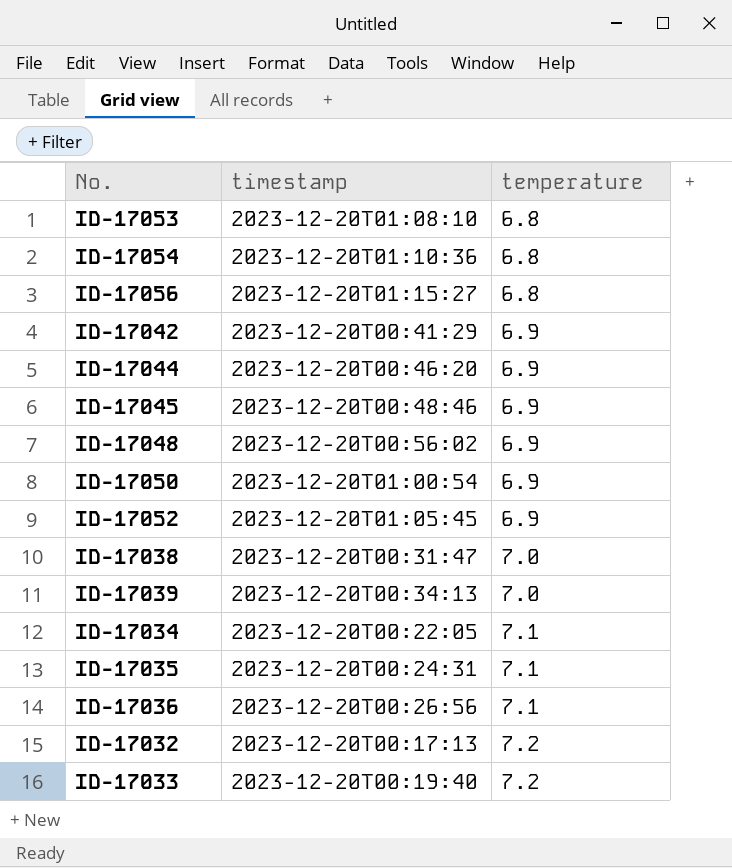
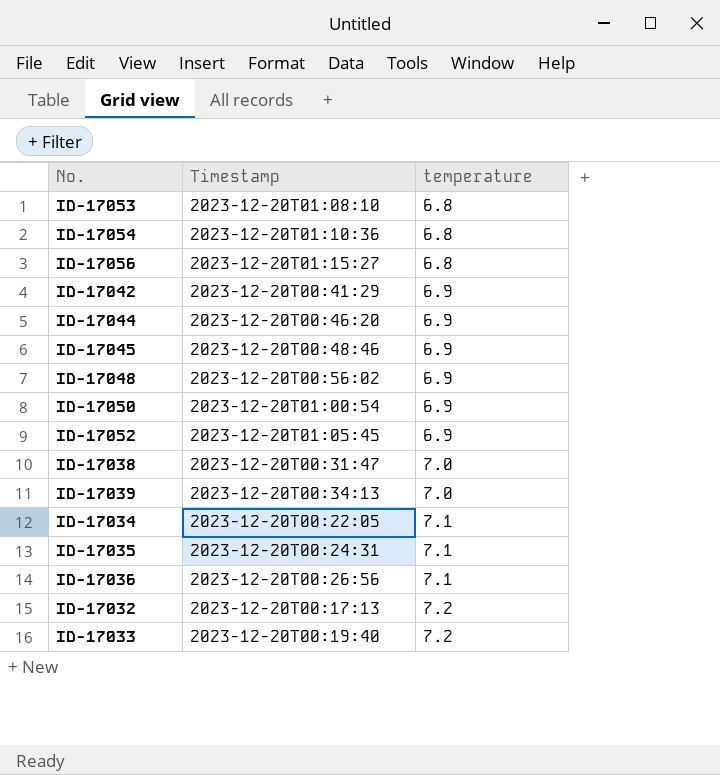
column name: timestamp -> Timestamp

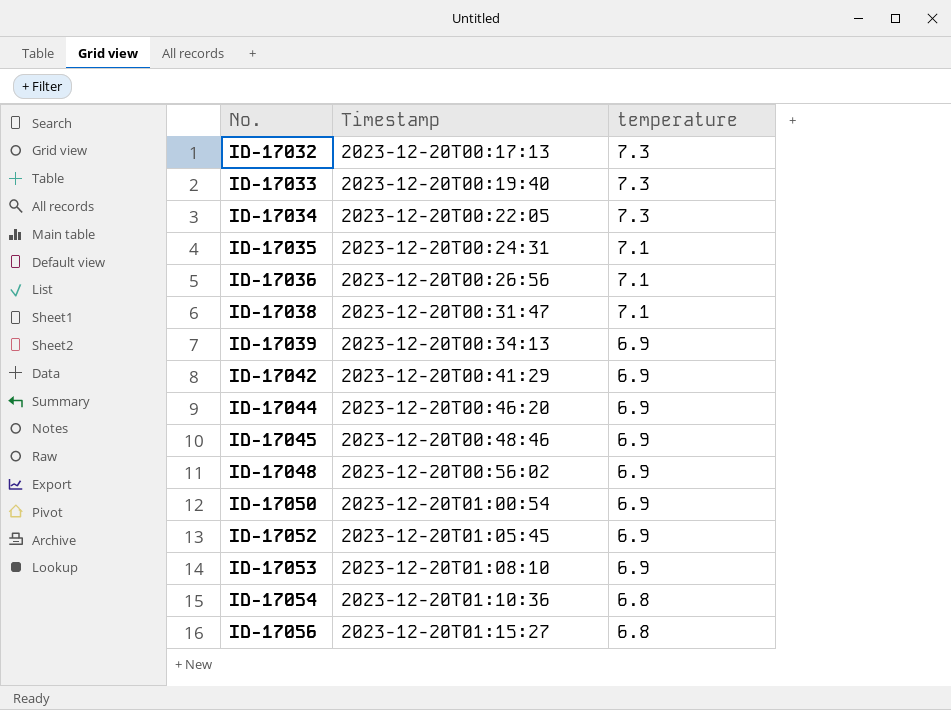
row order: temperature ascending -> No. ascending
ID-17032 | temperature: 7.2 -> 7.3
ID-17033 | temperature: 7.2 -> 7.3
ID-17034 | temperature: 7.1 -> 7.3
ID-17038 | temperature: 7.0 -> 7.1
ID-17039 | temperature: 7.0 -> 6.9
ID-17053 | temperature: 6.8 -> 6.9

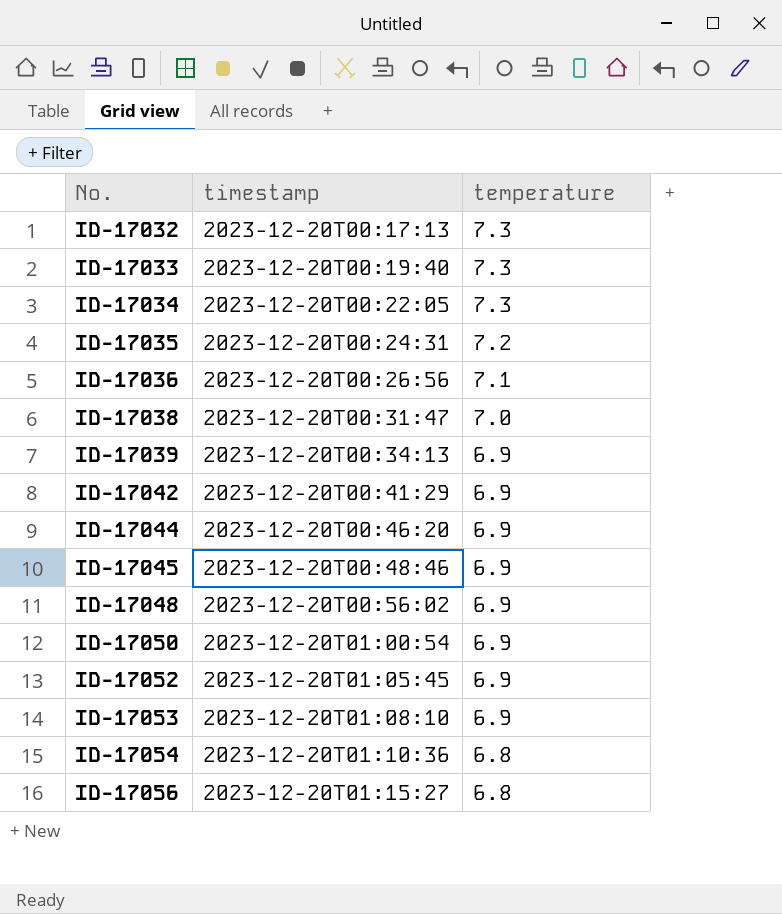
column name: Timestamp -> timestamp
ID-17035 | temperature: 7.1 -> 7.2
ID-17038 | temperature: 7.1 -> 7.0

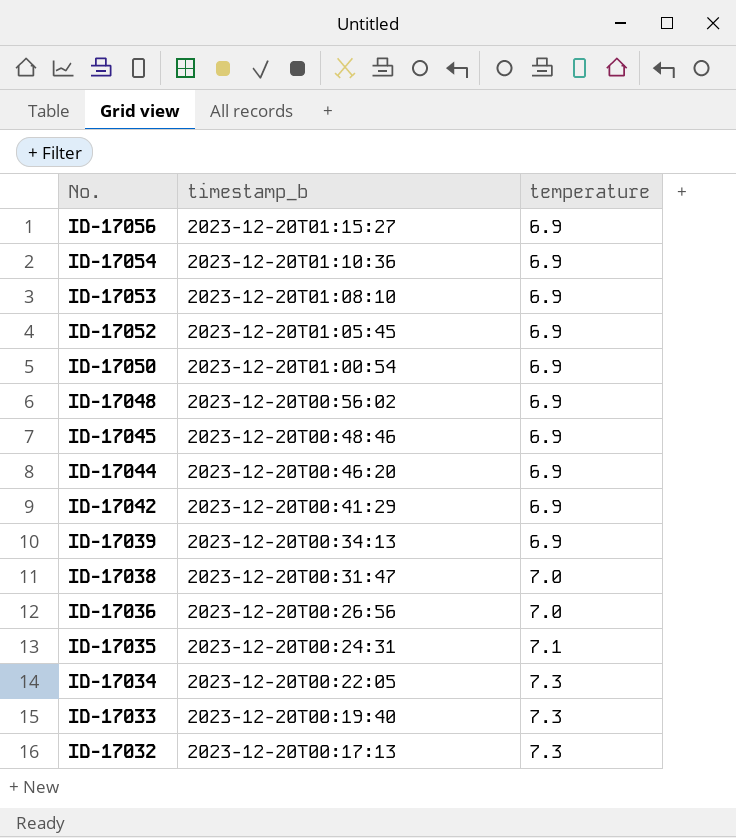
row order: No. ascending -> No. descending
column name: timestamp -> timestamp_b
ID-17056 | temperature: 6.8 -> 6.9
ID-17054 | temperature: 6.8 -> 6.9
ID-17036 | temperature: 7.1 -> 7.0
ID-17035 | temperature: 7.2 -> 7.1

